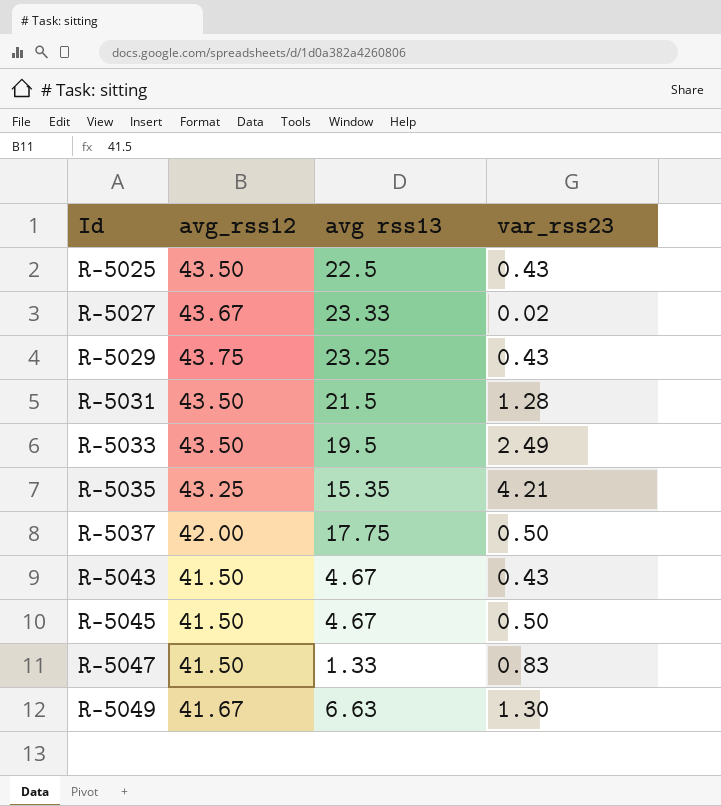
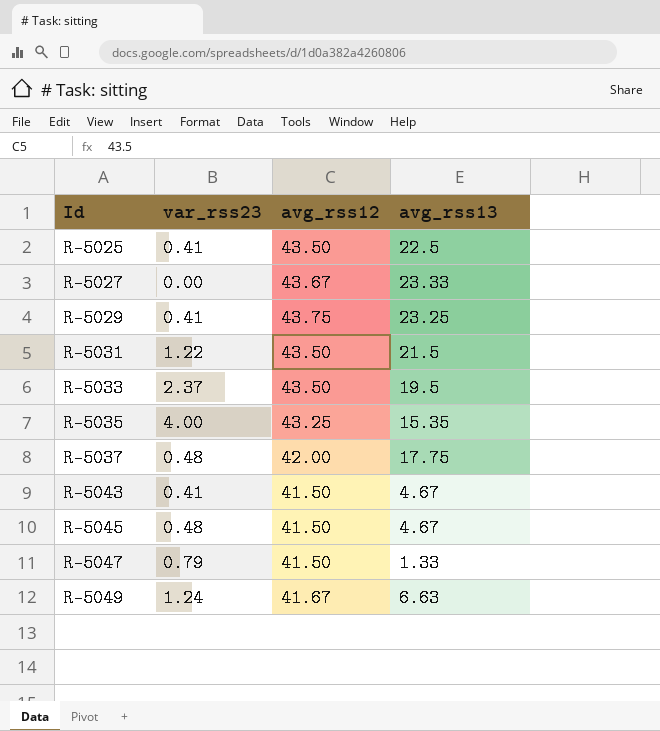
column var_rss23 | position: 4 -> 2
column name: avg rss13 -> avg_rss13
R-5025 | var_rss23: 0.43 -> 0.41
R-5027 | var_rss23: 0.02 -> 0.00
R-5029 | var_rss23: 0.43 -> 0.41
R-5031 | var_rss23: 1.28 -> 1.22
R-5033 | var_rss23: 2.49 -> 2.37
R-5035 | var_rss23: 4.21 -> 4.00
R-5037 | var_rss23: 0.50 -> 0.48
R-5043 | var_rss23: 0.43 -> 0.41
R-5045 | var_rss23: 0.50 -> 0.48
R-5047 | var_rss23: 0.83 -> 0.79
R-5049 | var_rss23: 1.30 -> 1.24

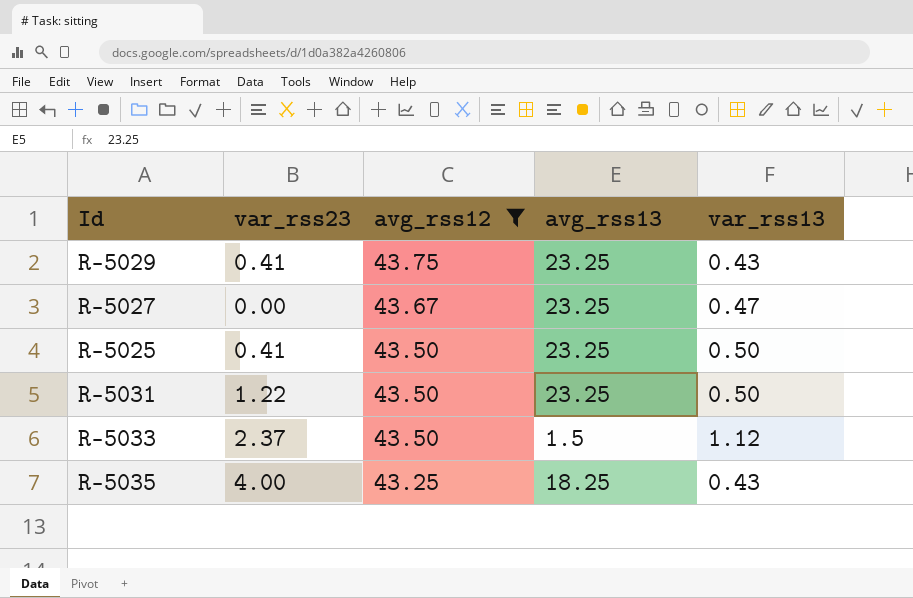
filter: none -> avg_rss12 >= 43.25
row order: Id ascending -> avg_rss12 descending
column var_rss13 | position: none -> 5
R-5027 | avg_rss13: 23.33 -> 23.25
R-5025 | avg_rss13: 22.5 -> 23.25
R-5031 | avg_rss13: 21.5 -> 23.25
R-5033 | avg_rss13: 19.5 -> 1.5
R-5035 | avg_rss13: 15.35 -> 18.25

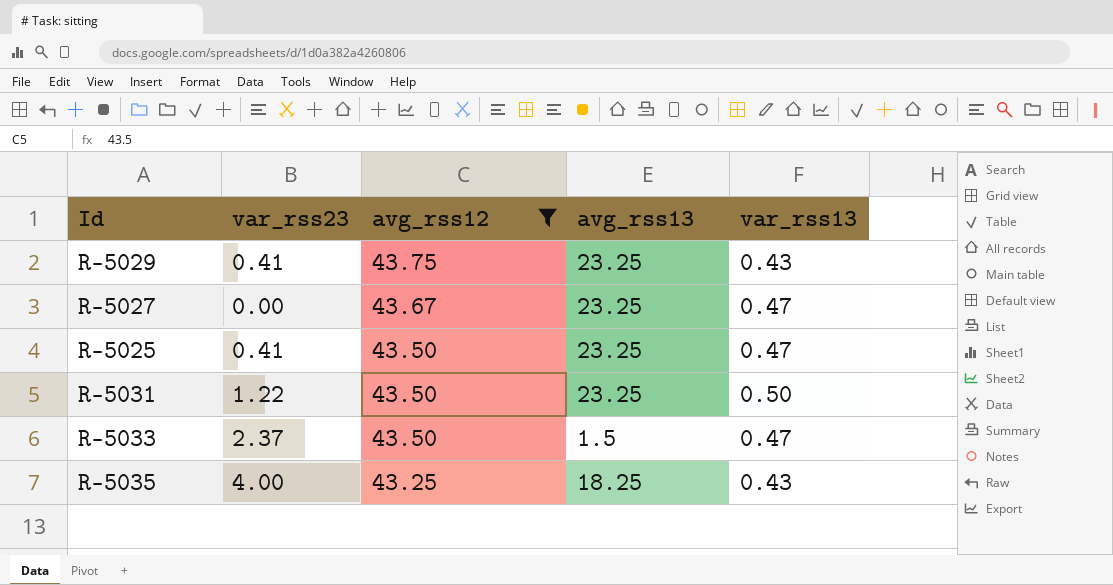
R-5025 | var_rss13: 0.50 -> 0.47
R-5033 | var_rss13: 1.12 -> 0.47

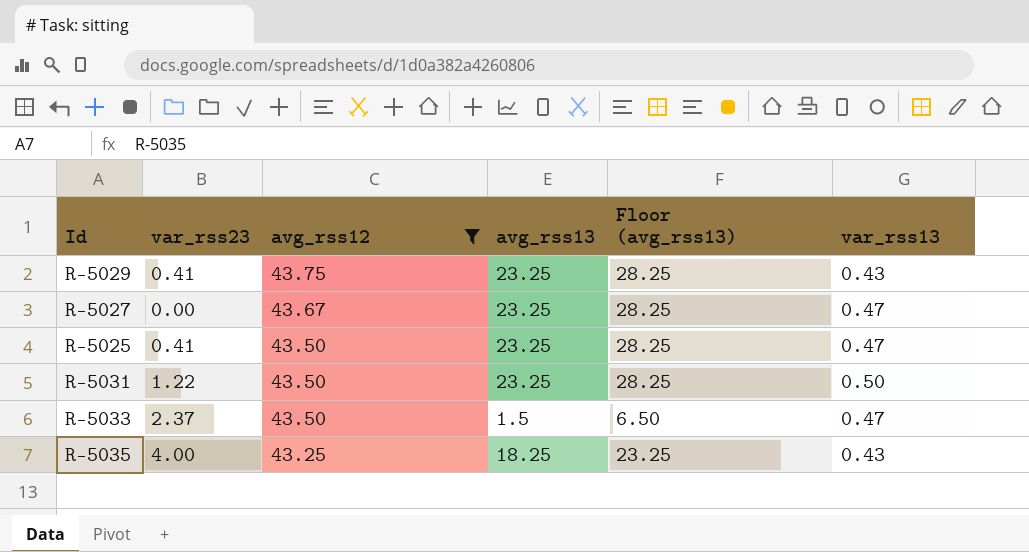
column Floor (avg_rss13) | formula: none -> [avg_rss13] + 5

